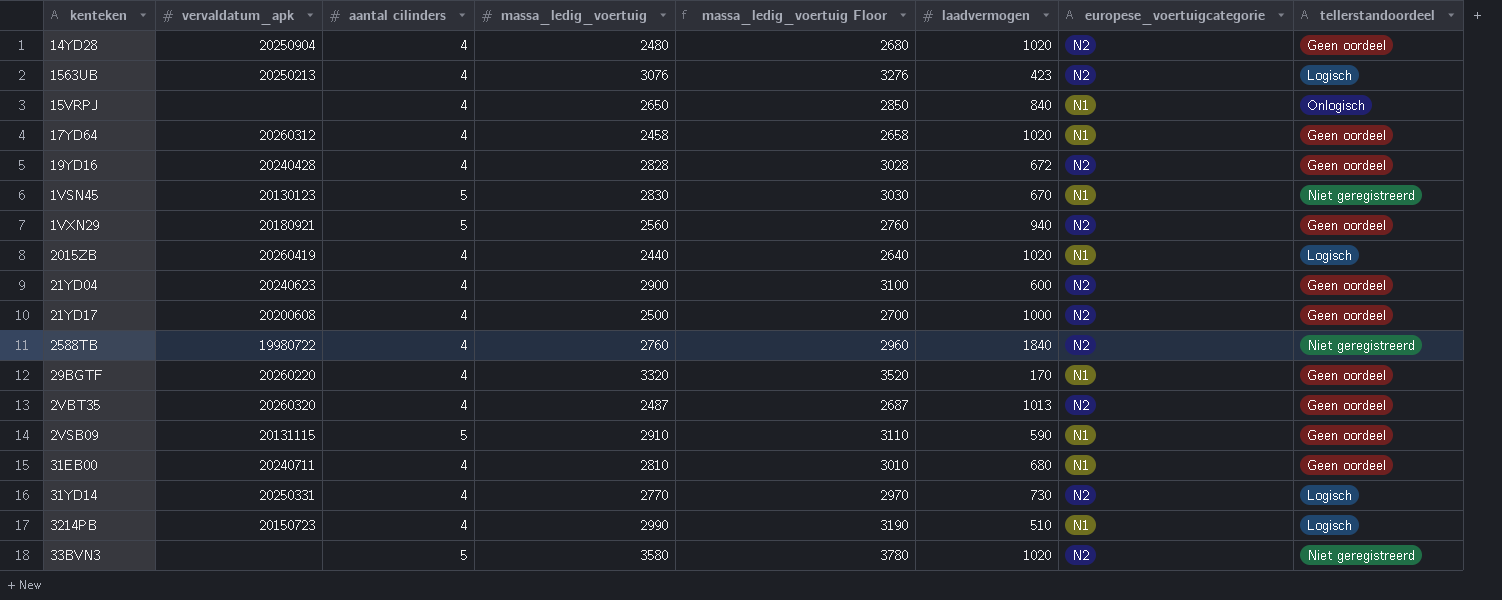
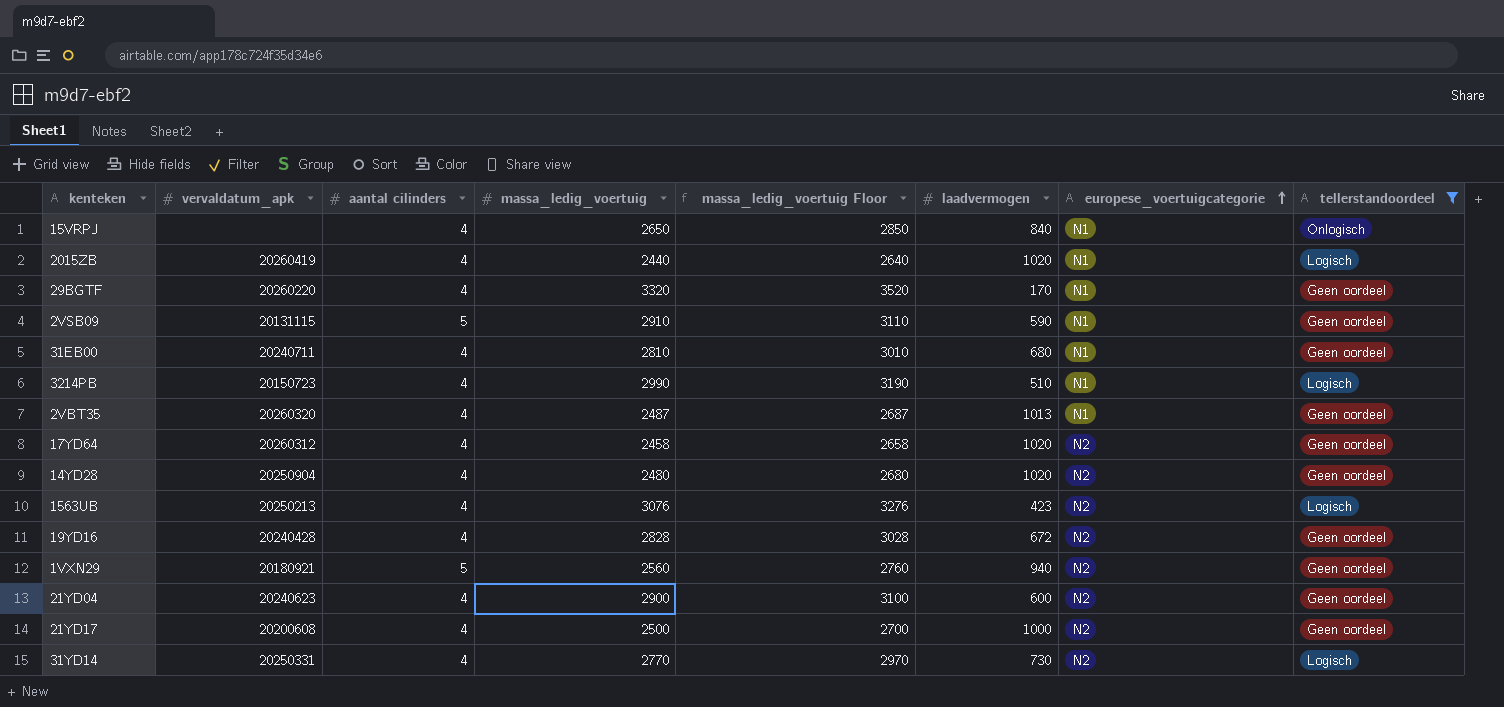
filter: none -> tellerstandoordeel != Niet geregistreerd
row order: none -> europese_voertuigcategorie ascending
2VBT35 | europese_voertuigcategorie: N2 -> N1
17YD64 | europese_voertuigcategorie: N1 -> N2

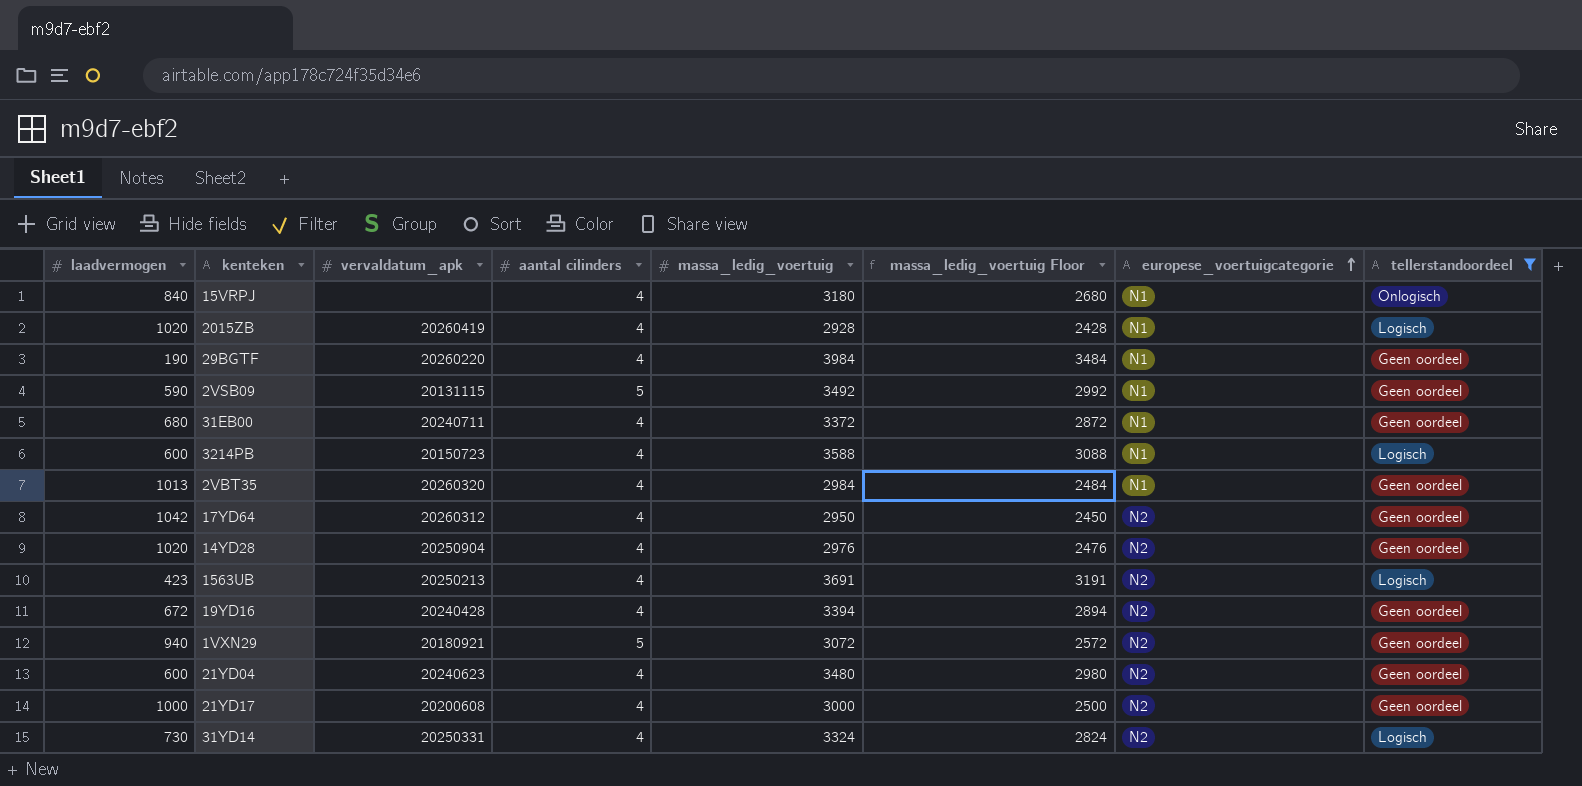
column laadvermogen | position: 6 -> 1
column massa_ledig_voertuig Floor | formula: [massa_ledig_voertuig] + 200 -> [massa_ledig_voertuig] - 500
15VRPJ | massa_ledig_voertuig: 2650 -> 3180
2015ZB | massa_ledig_voertuig: 2440 -> 2928
29BGTF | laadvermogen: 170 -> 190
29BGTF | massa_ledig_voertuig: 3320 -> 3984
2VSB09 | massa_ledig_voertuig: 2910 -> 3492
31EB00 | massa_ledig_voertuig: 2810 -> 3372
3214PB | laadvermogen: 510 -> 600
3214PB | massa_ledig_voertuig: 2990 -> 3588
2VBT35 | massa_ledig_voertuig: 2487 -> 2984
17YD64 | laadvermogen: 1020 -> 1042
17YD64 | massa_ledig_voertuig: 2458 -> 2950
14YD28 | massa_ledig_voertuig: 2480 -> 2976
1563UB | massa_ledig_voertuig: 3076 -> 3691
19YD16 | massa_ledig_voertuig: 2828 -> 3394
1VXN29 | massa_ledig_voertuig: 2560 -> 3072
21YD04 | massa_ledig_voertuig: 2900 -> 3480
21YD17 | massa_ledig_voertuig: 2500 -> 3000
31YD14 | massa_ledig_voertuig: 2770 -> 3324

